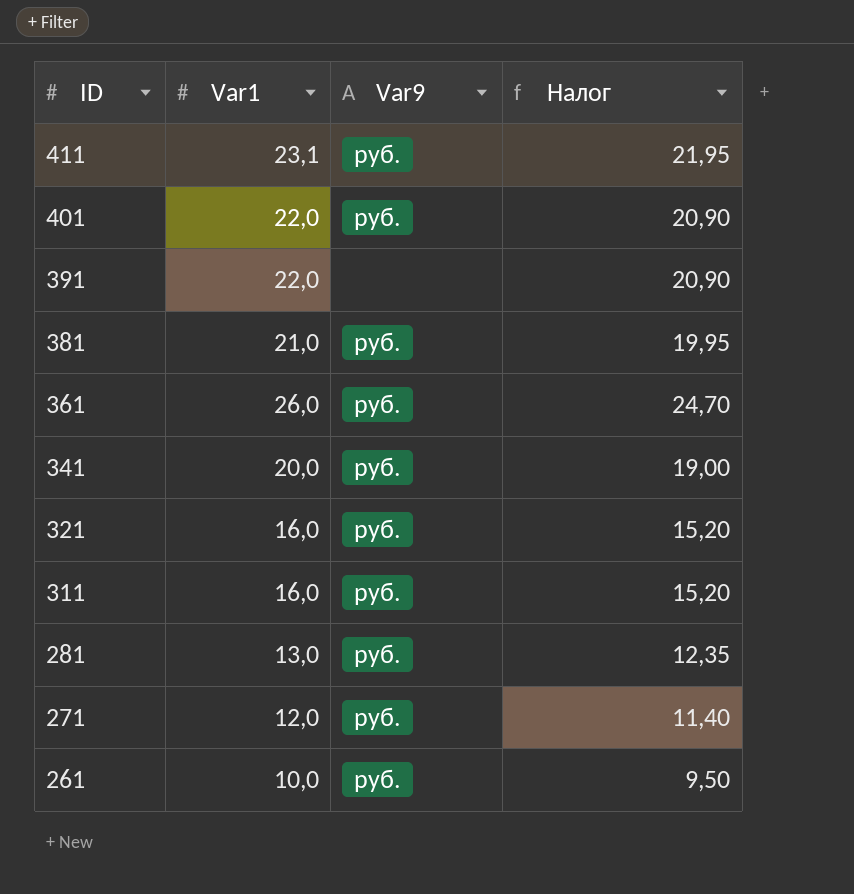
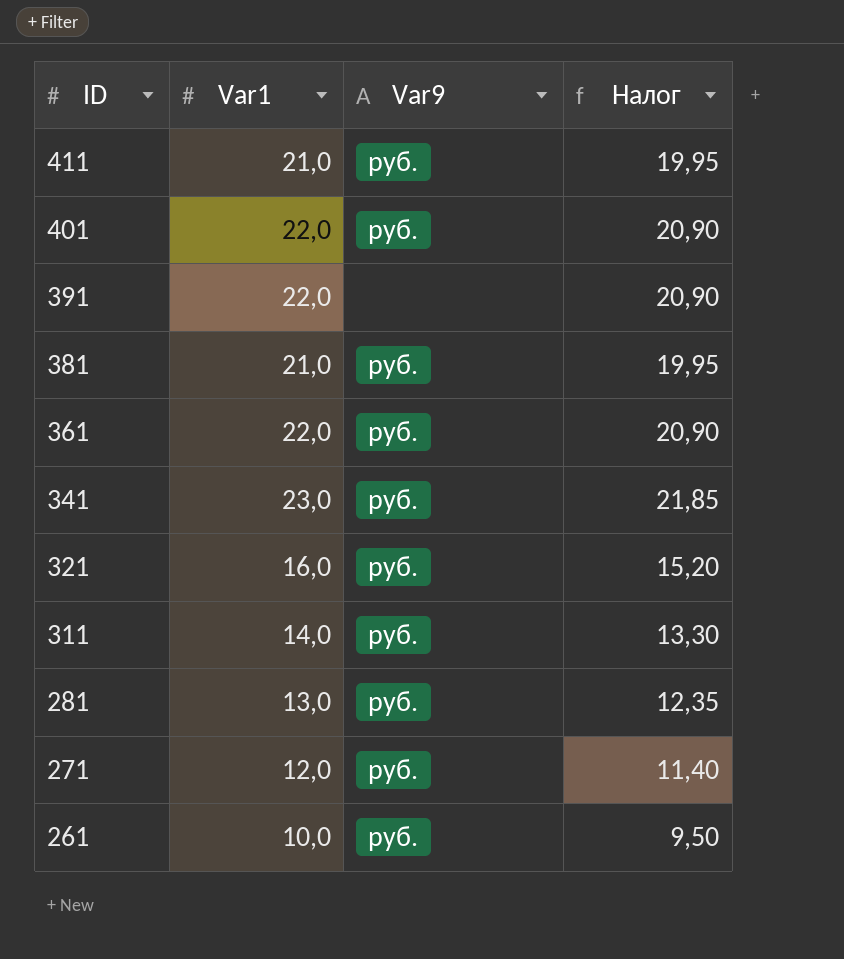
411 | Var1: 23,1 -> 21,0
411 | Налог: 21,95 -> 19,95
361 | Var1: 26,0 -> 22,0
361 | Налог: 24,70 -> 20,90
341 | Var1: 20,0 -> 23,0
341 | Налог: 19,00 -> 21,85
311 | Var1: 16,0 -> 14,0
311 | Налог: 15,20 -> 13,30

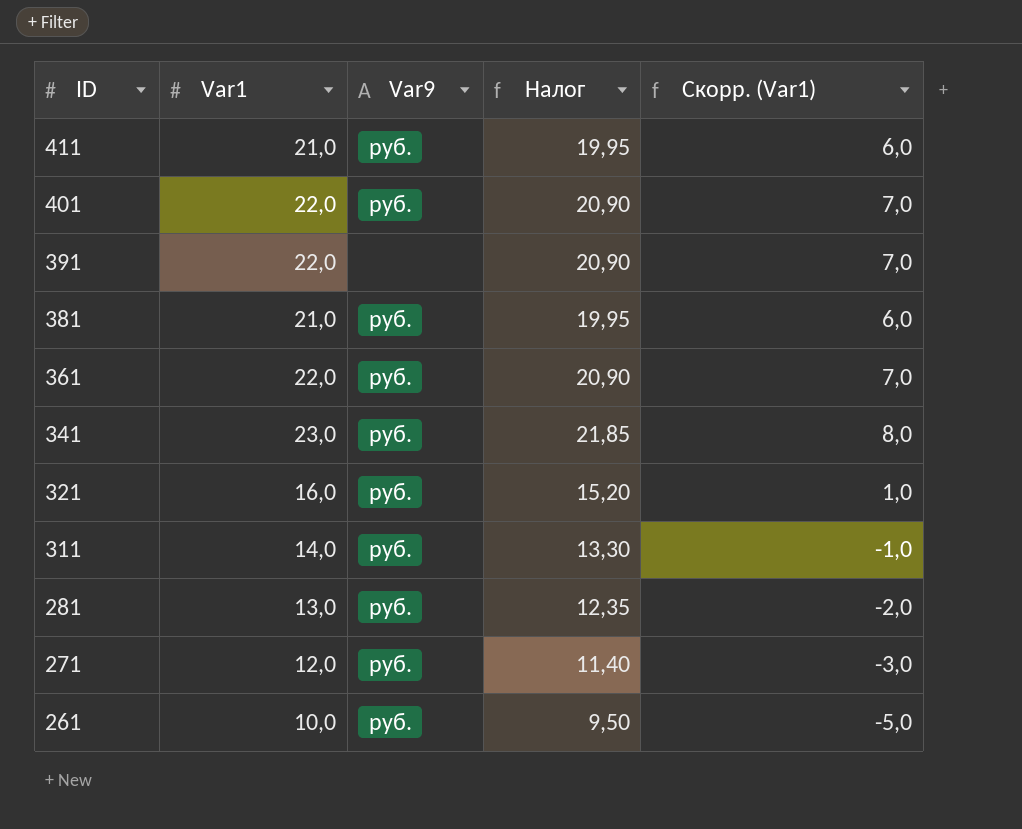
column Скорр. (Var1) | formula: none -> [Var1] - 15

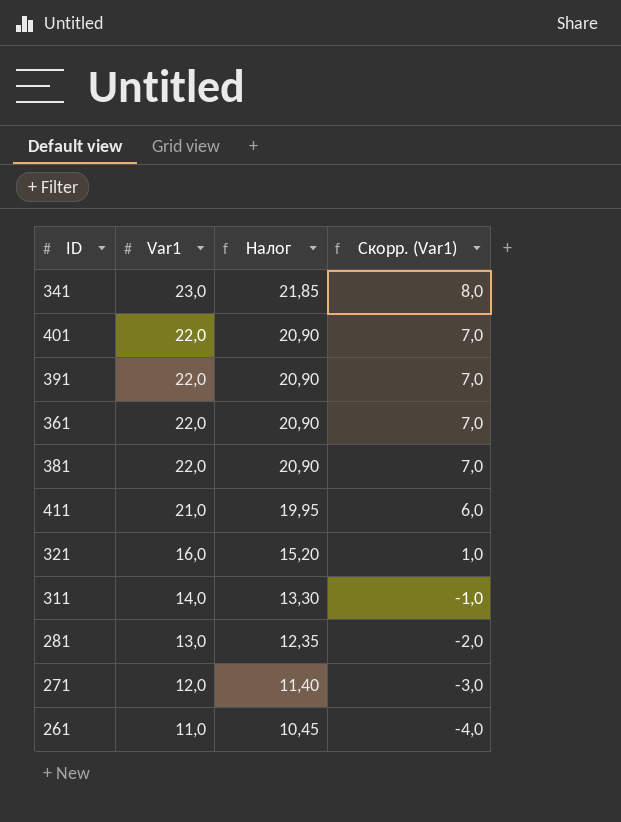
row order: ID descending -> Var1 descending
column Var9 | position: 3 -> none
381 | Var1: 21,0 -> 22,0
381 | Налог: 19,95 -> 20,90
381 | Скорр. (Var1): 6,0 -> 7,0
261 | Var1: 10,0 -> 11,0
261 | Налог: 9,50 -> 10,45
261 | Скорр. (Var1): -5,0 -> -4,0

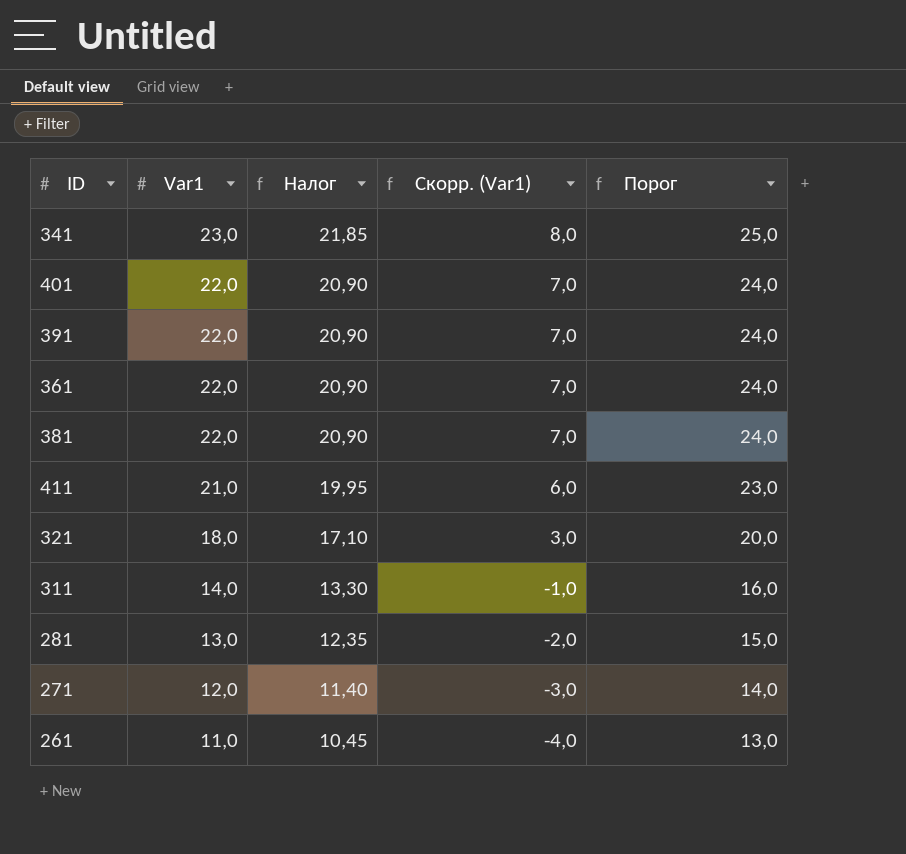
column Порог | formula: none -> [Var1] + 2
321 | Var1: 16,0 -> 18,0
321 | Налог: 15,20 -> 17,10
321 | Скорр. (Var1): 1,0 -> 3,0

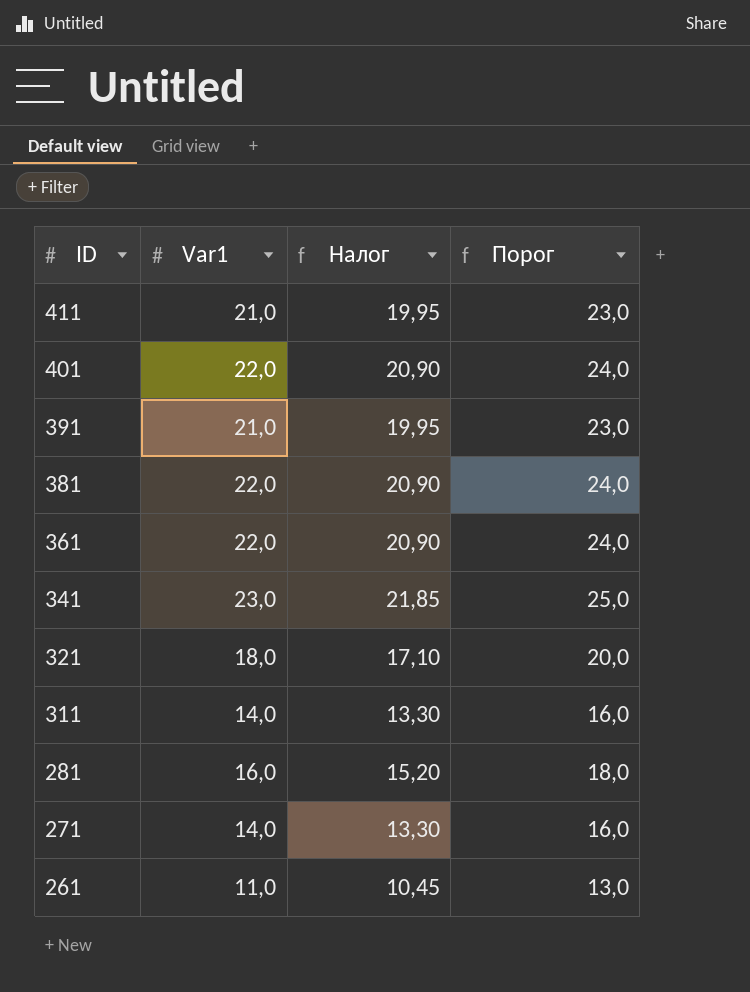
row order: Var1 descending -> ID descending
column Скорр. (Var1) | formula: [Var1] - 15 -> none
391 | Var1: 22,0 -> 21,0
391 | Налог: 20,90 -> 19,95
391 | Порог: 24,0 -> 23,0
281 | Var1: 13,0 -> 16,0
281 | Налог: 12,35 -> 15,20
281 | Порог: 15,0 -> 18,0
271 | Var1: 12,0 -> 14,0
271 | Налог: 11,40 -> 13,30
271 | Порог: 14,0 -> 16,0

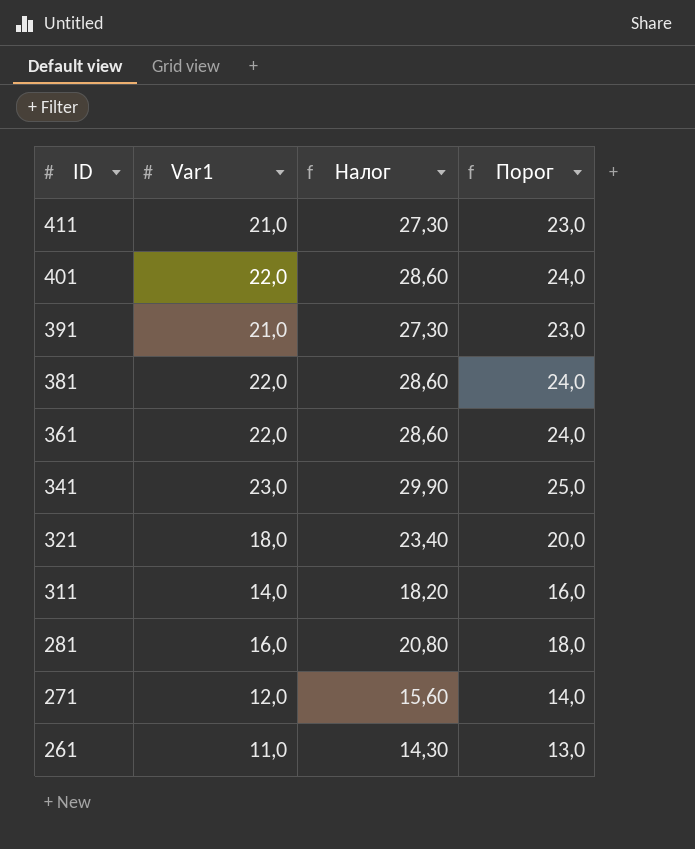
column Налог | formula: [Var1] * 0,95 -> [Var1] * 1,3
271 | Var1: 14,0 -> 12,0
271 | Порог: 16,0 -> 14,0

